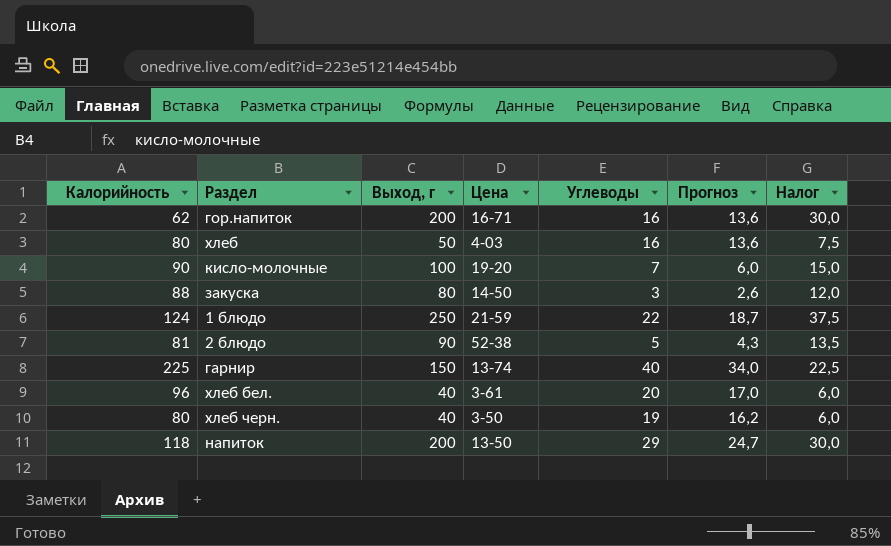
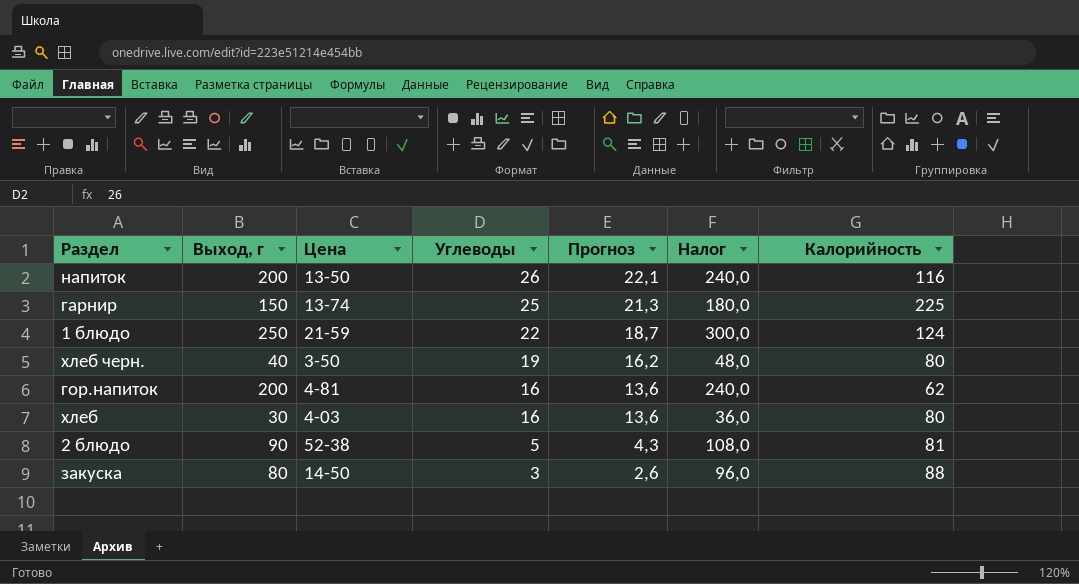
row order: none -> Углеводы descending
column Налог | formula: [Выход, г] * 0,15 -> [Выход, г] * 1,2
column Калорийность | position: 1 -> 7
row кисло-молочные: 90 | 100 | 19-20 | 7 | 6,0 | 15,0 -> none
row хлеб бел.: 96 | 40 | 3-61 | 20 | 17,0 | 6,0 -> none
напиток | Углеводы: 29 -> 26
напиток | Прогноз: 24,7 -> 22,1
напиток | Калорийность: 118 -> 116
гарнир | Углеводы: 40 -> 25
гарнир | Прогноз: 34,0 -> 21,3
гор.напиток | Цена: 16-71 -> 4-81
хлеб | Выход, г: 50 -> 30

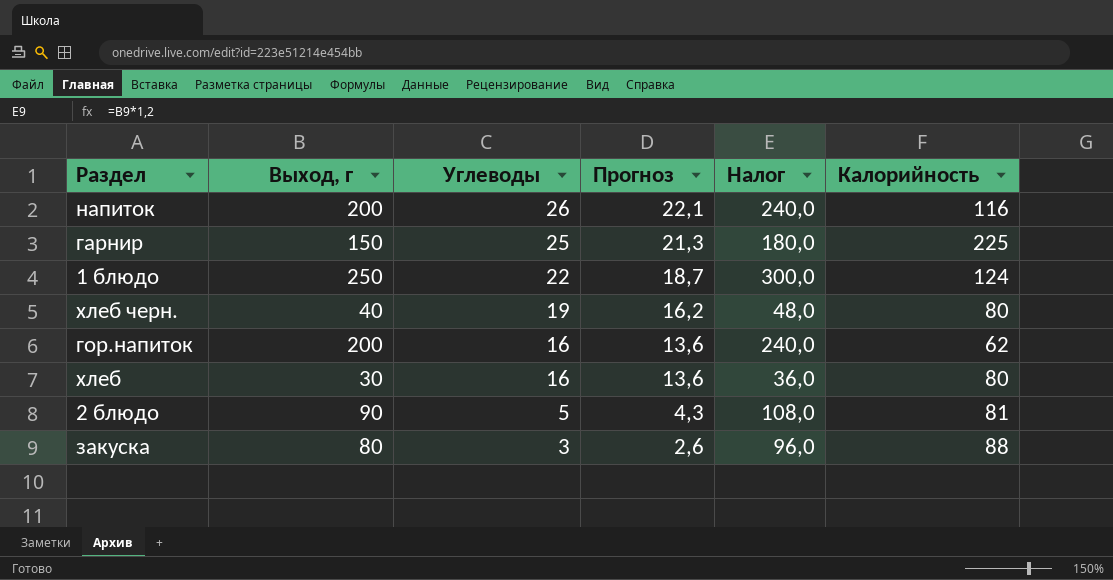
column Цена | position: 3 -> none

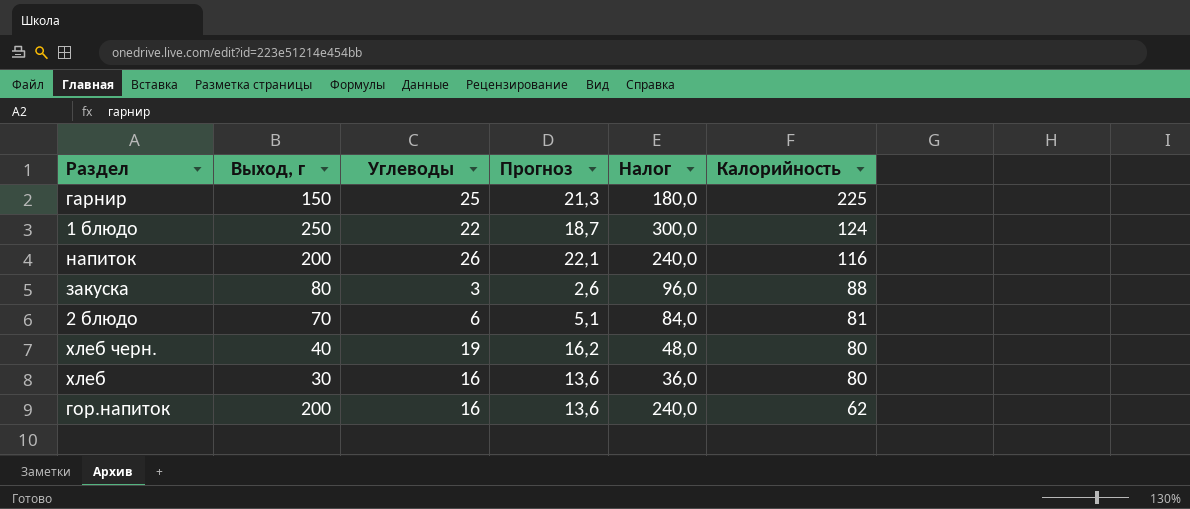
row order: Углеводы descending -> Калорийность descending
2 блюдо | Выход, г: 90 -> 70
2 блюдо | Углеводы: 5 -> 6
2 блюдо | Прогноз: 4,3 -> 5,1
2 блюдо | Налог: 108,0 -> 84,0

